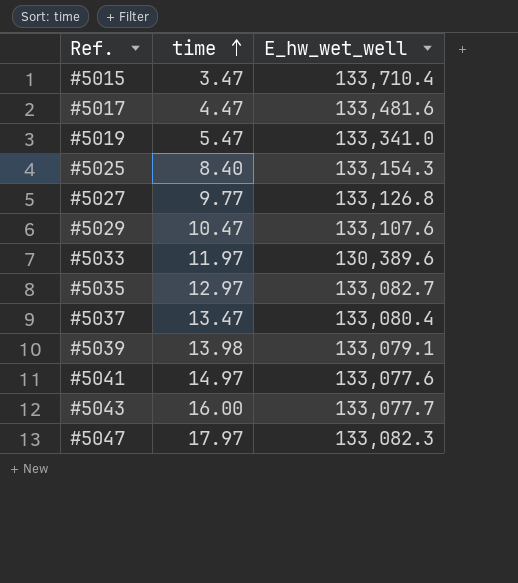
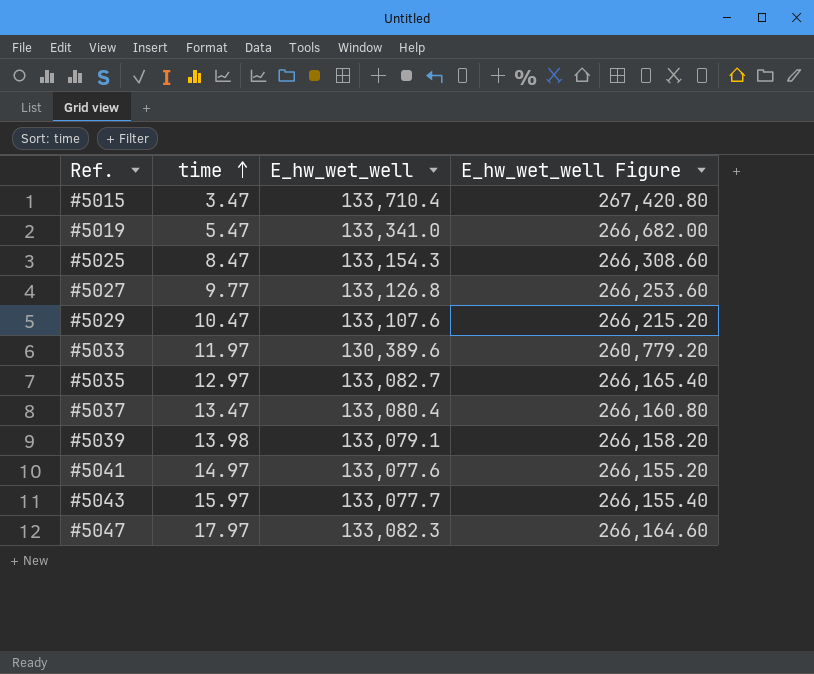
column E_hw_wet_well Figure | formula: none -> [E_hw_wet_well] * 2
row #5017: 4.47 | 133,481.6 -> none
#5025 | time: 8.40 -> 8.47
#5043 | time: 16.00 -> 15.97

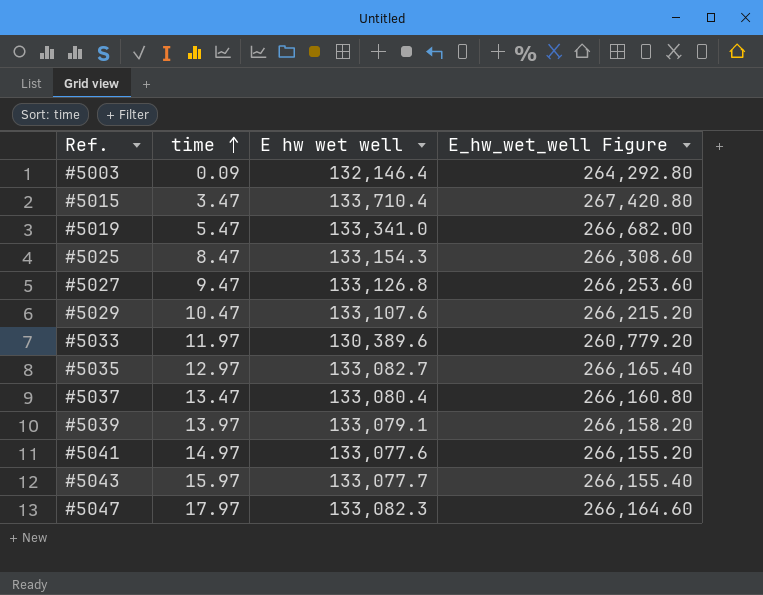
column name: E_hw_wet_well -> E hw wet well
row #5003: none -> 0.09 | 132,146.4 | 264,292.80
#5027 | time: 9.77 -> 9.47
#5039 | time: 13.98 -> 13.97

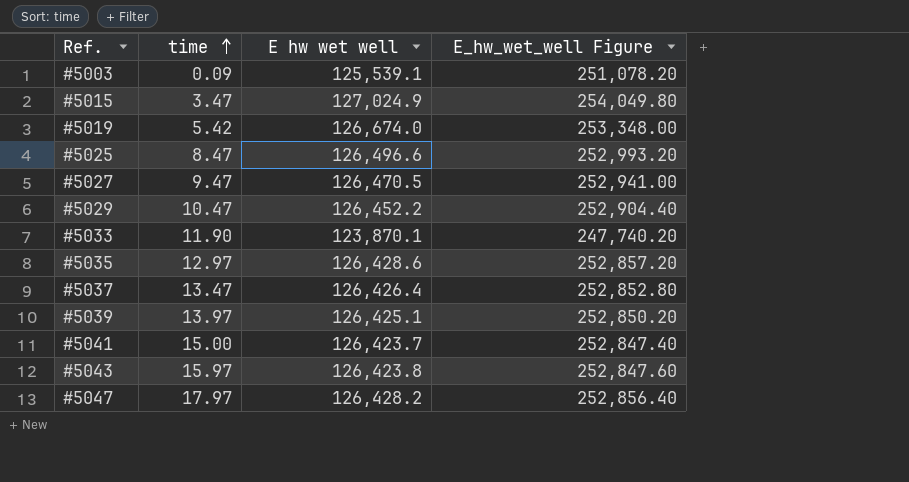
#5003 | E hw wet well: 132,146.4 -> 125,539.1
#5003 | E_hw_wet_well Figure: 264,292.80 -> 251,078.20
#5015 | E hw wet well: 133,710.4 -> 127,024.9
#5015 | E_hw_wet_well Figure: 267,420.80 -> 254,049.80
#5019 | time: 5.47 -> 5.42
#5019 | E hw wet well: 133,341.0 -> 126,674.0
#5019 | E_hw_wet_well Figure: 266,682.00 -> 253,348.00
#5025 | E hw wet well: 133,154.3 -> 126,496.6
#5025 | E_hw_wet_well Figure: 266,308.60 -> 252,993.20
#5027 | E hw wet well: 133,126.8 -> 126,470.5
#5027 | E_hw_wet_well Figure: 266,253.60 -> 252,941.00
#5029 | E hw wet well: 133,107.6 -> 126,452.2
#5029 | E_hw_wet_well Figure: 266,215.20 -> 252,904.40
#5033 | time: 11.97 -> 11.90
#5033 | E hw wet well: 130,389.6 -> 123,870.1
#5033 | E_hw_wet_well Figure: 260,779.20 -> 247,740.20
#5035 | E hw wet well: 133,082.7 -> 126,428.6
#5035 | E_hw_wet_well Figure: 266,165.40 -> 252,857.20
#5037 | E hw wet well: 133,080.4 -> 126,426.4
#5037 | E_hw_wet_well Figure: 266,160.80 -> 252,852.80
#5039 | E hw wet well: 133,079.1 -> 126,425.1
#5039 | E_hw_wet_well Figure: 266,158.20 -> 252,850.20
#5041 | time: 14.97 -> 15.00
#5041 | E hw wet well: 133,077.6 -> 126,423.7
#5041 | E_hw_wet_well Figure: 266,155.20 -> 252,847.40
#5043 | E hw wet well: 133,077.7 -> 126,423.8
#5043 | E_hw_wet_well Figure: 266,155.40 -> 252,847.60
#5047 | E hw wet well: 133,082.3 -> 126,428.2
#5047 | E_hw_wet_well Figure: 266,164.60 -> 252,856.40

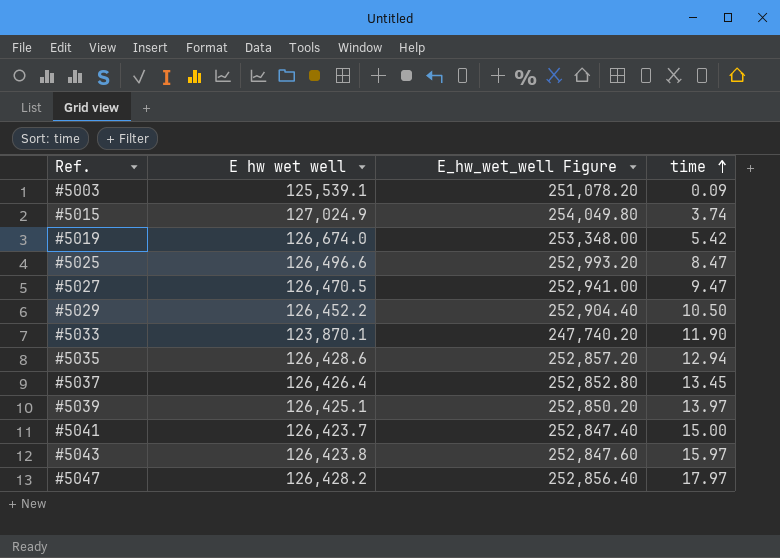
column time | position: 2 -> 4
#5015 | time: 3.47 -> 3.74
#5029 | time: 10.47 -> 10.50
#5035 | time: 12.97 -> 12.94
#5037 | time: 13.47 -> 13.45

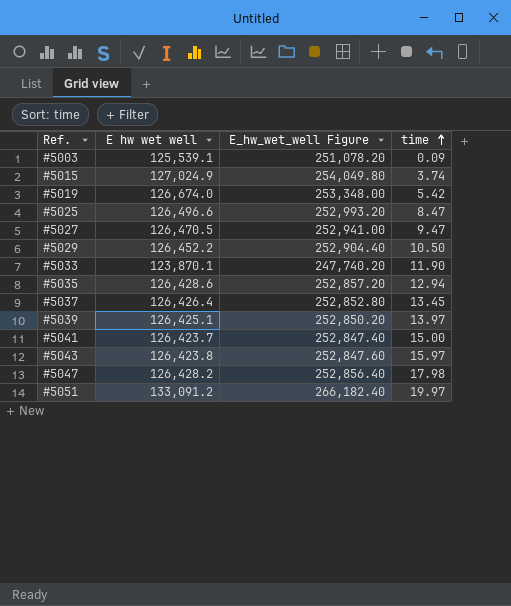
#5047 | time: 17.97 -> 17.98
row #5051: none -> 133,091.2 | 266,182.40 | 19.97

